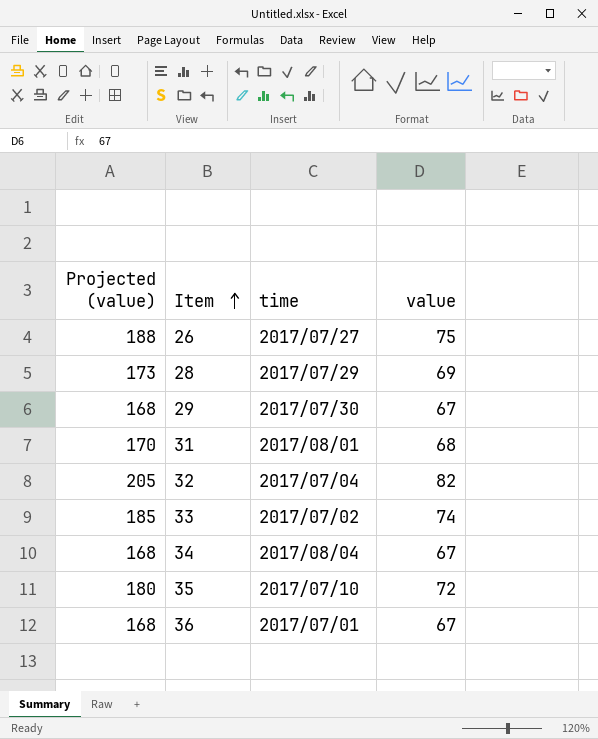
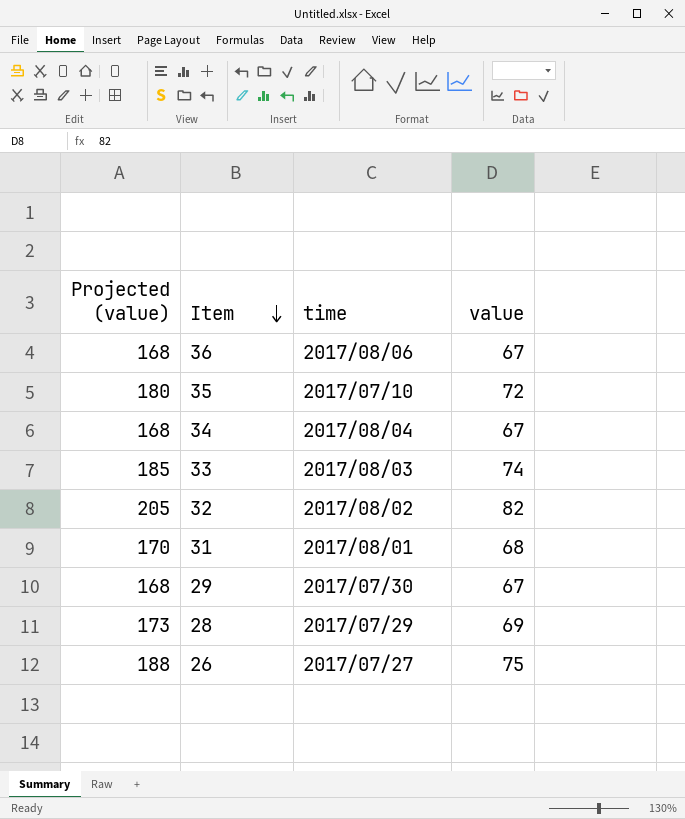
row order: Item ascending -> Item descending
36 | time: 2017/07/01 -> 2017/08/06
33 | time: 2017/07/02 -> 2017/08/03
32 | time: 2017/07/04 -> 2017/08/02

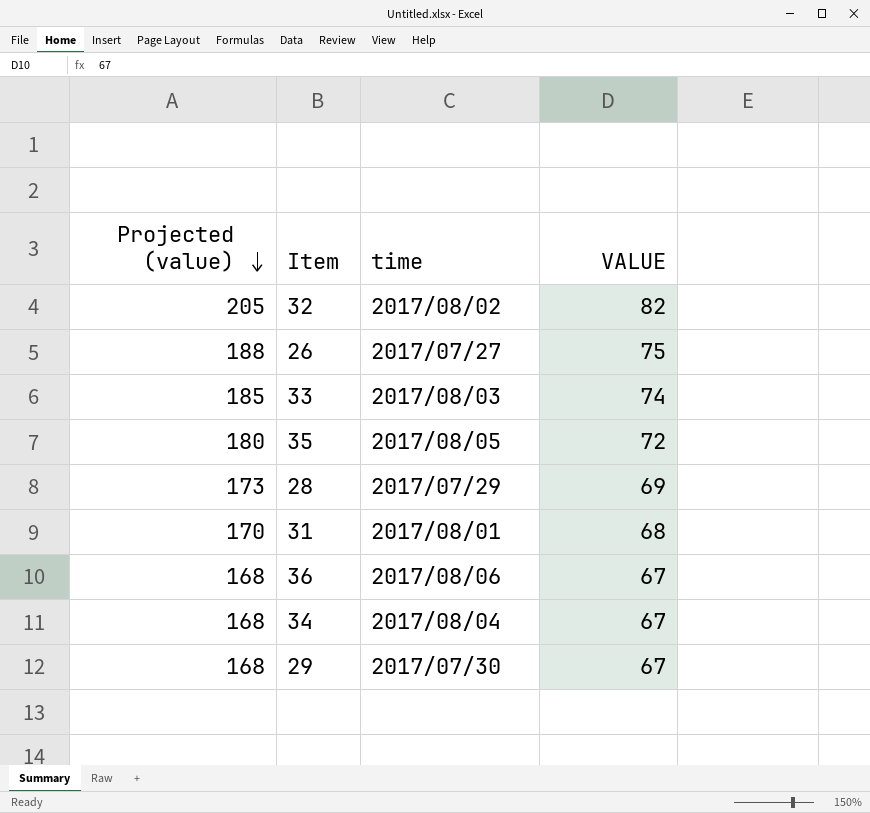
row order: Item descending -> Projected (value) descending
column name: value -> VALUE
35 | time: 2017/07/10 -> 2017/08/05

